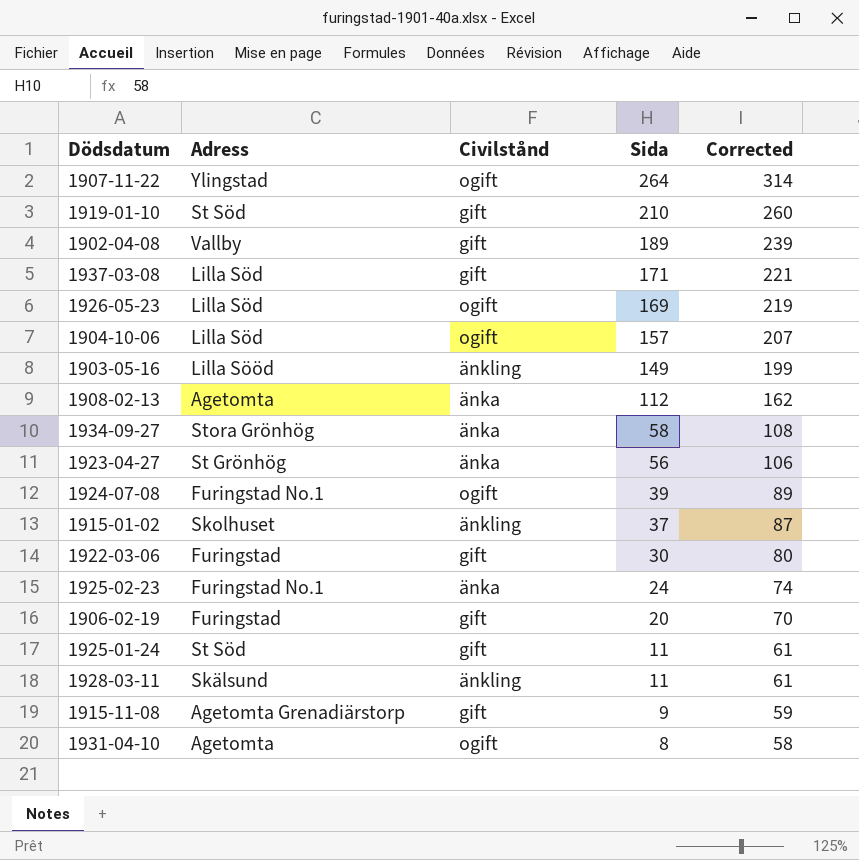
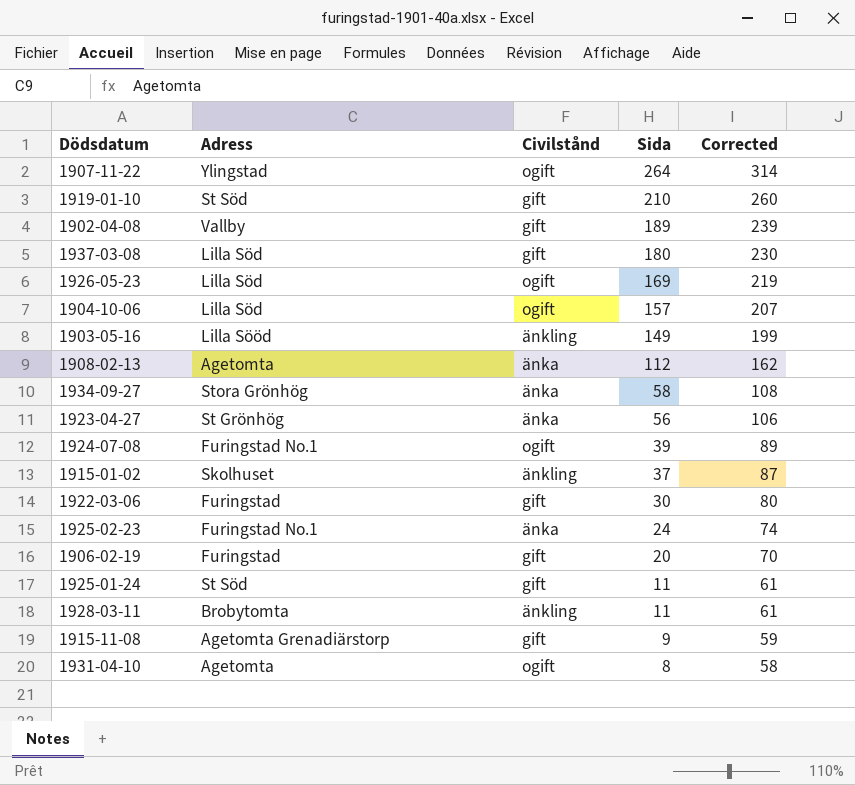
1937-03-08 | Sida: 171 -> 180
1937-03-08 | Corrected: 221 -> 230
1928-03-11 | Adress: Skälsund -> Brobytomta

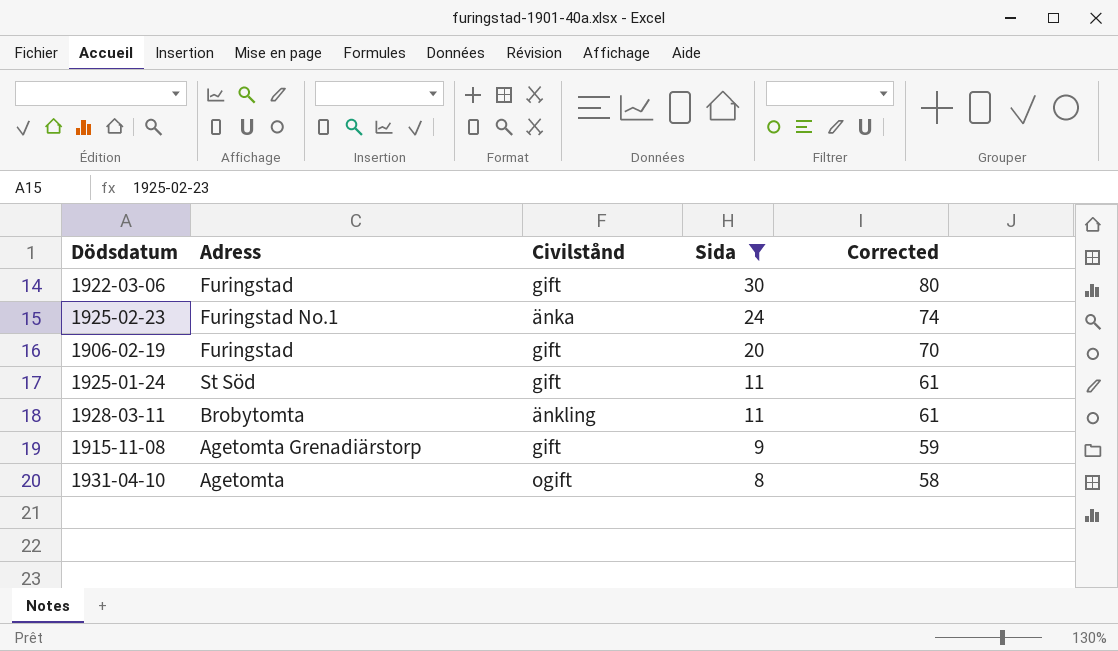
filter: none -> Sida <= 30

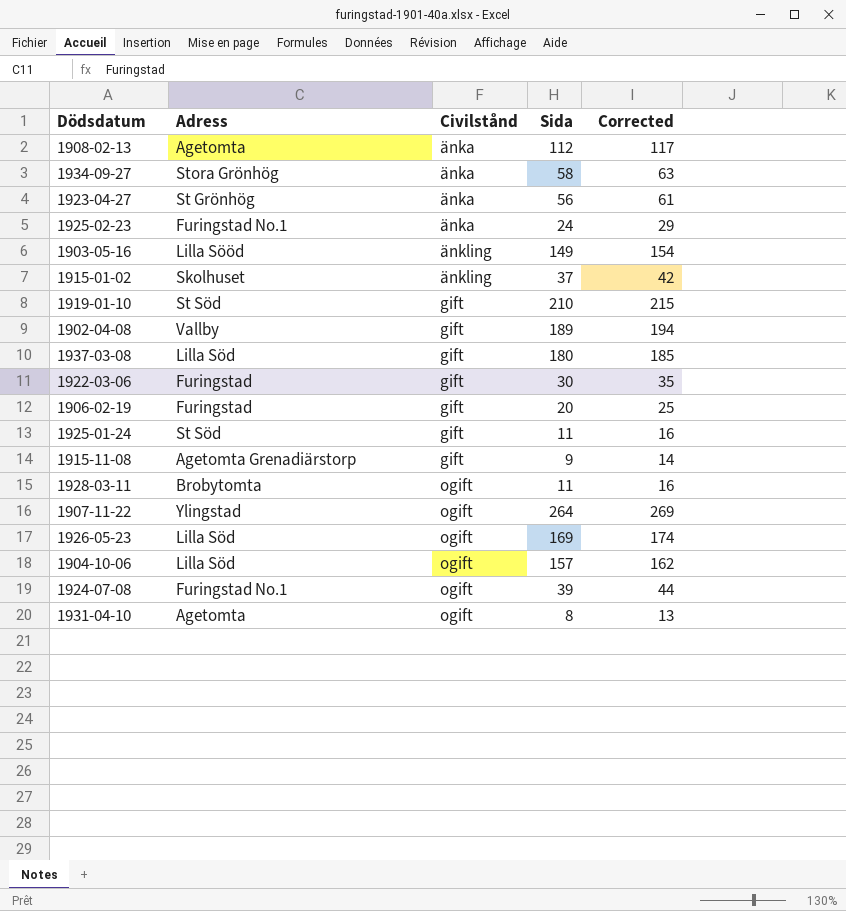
filter: Sida <= 30 -> none
row order: Sida descending -> Civilstånd ascending
column Corrected | formula: [Sida] + 50 -> [Sida] + 5
1928-03-11 | Civilstånd: änkling -> ogift

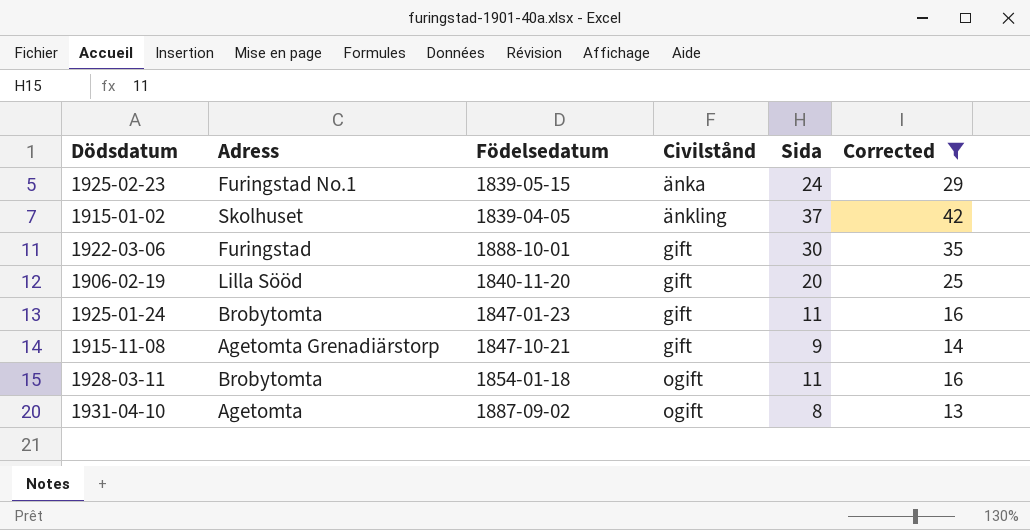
filter: none -> Corrected <= 42
column Födelsedatum | position: none -> 3
1906-02-19 | Adress: Furingstad -> Lilla Sööd
1925-01-24 | Adress: St Söd -> Brobytomta

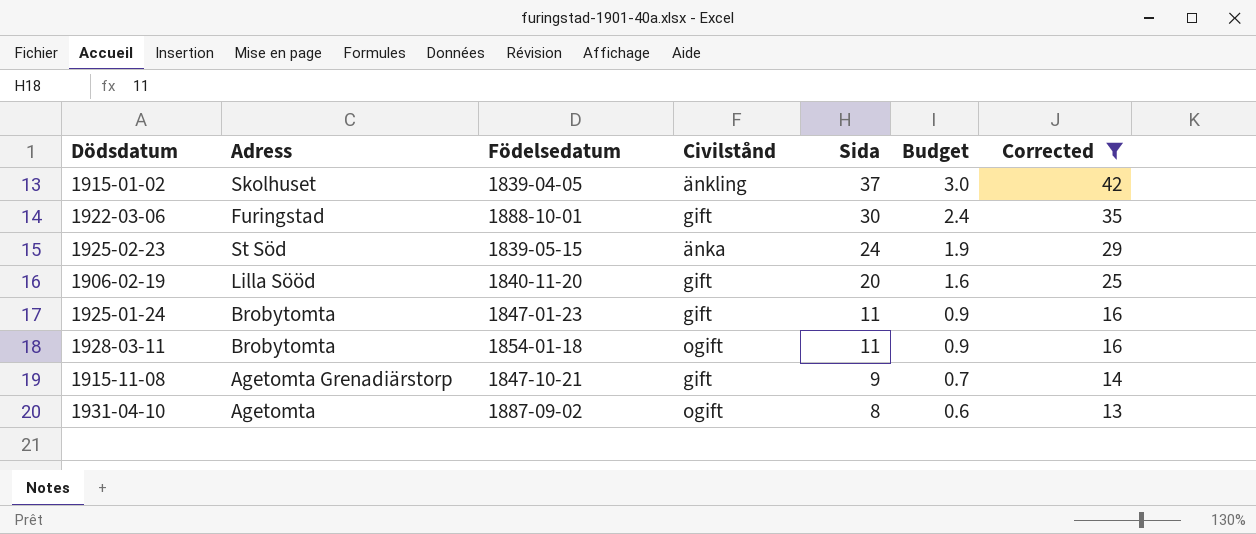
row order: Civilstånd ascending -> Sida descending
column Budget | formula: none -> [Sida] * 0.08
1925-02-23 | Adress: Furingstad No.1 -> St Söd

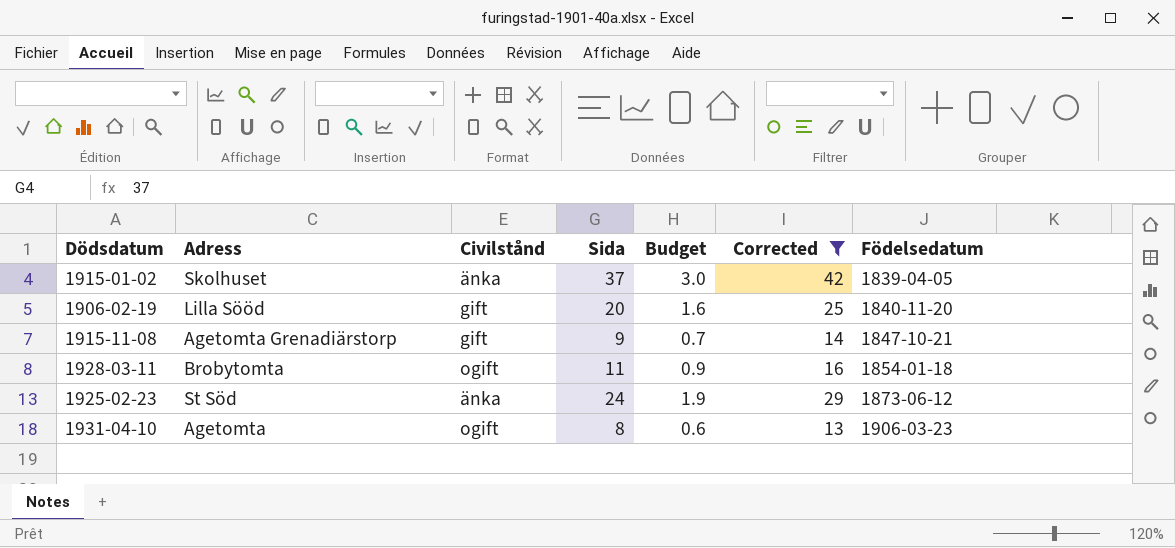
row order: Sida descending -> Födelsedatum ascending
column Födelsedatum | position: 3 -> 7
row 1922-03-06: Furingstad | 1888-10-01 | gift | 30 | 2.4 | 35 -> none
row 1925-01-24: Brobytomta | 1847-01-23 | gift | 11 | 0.9 | 16 -> none
1915-01-02 | Civilstånd: änkling -> änka
1925-02-23 | Födelsedatum: 1839-05-15 -> 1873-06-12
1931-04-10 | Födelsedatum: 1887-09-02 -> 1906-03-23

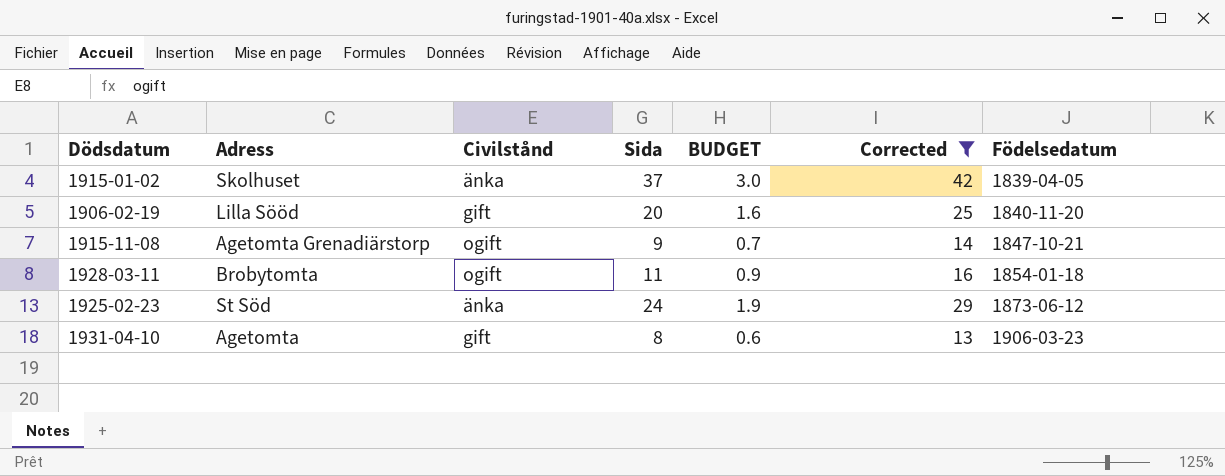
column name: Budget -> BUDGET
1915-11-08 | Civilstånd: gift -> ogift
1931-04-10 | Civilstånd: ogift -> gift

